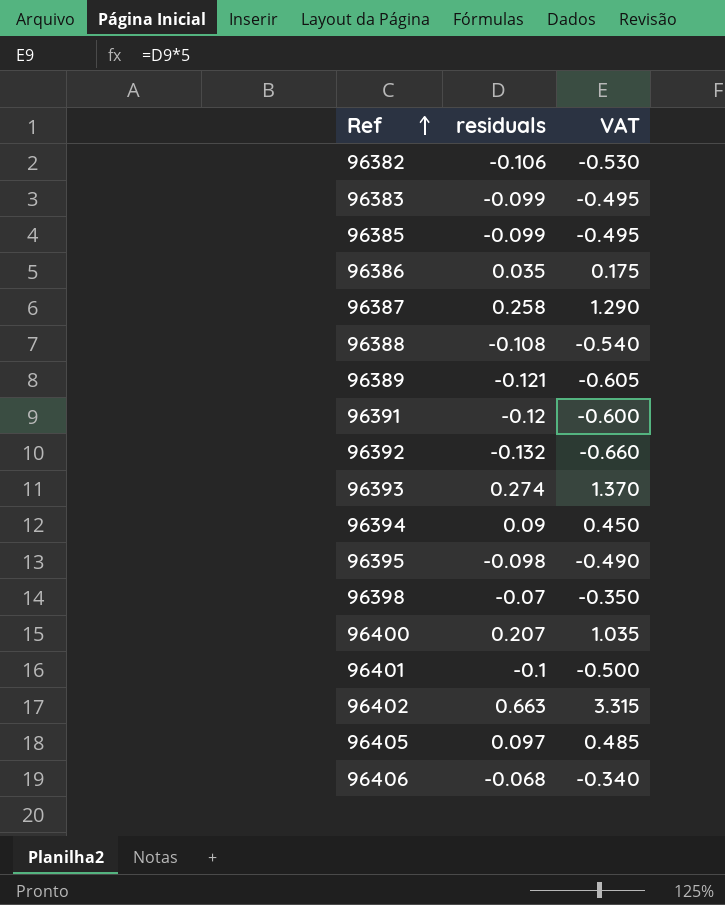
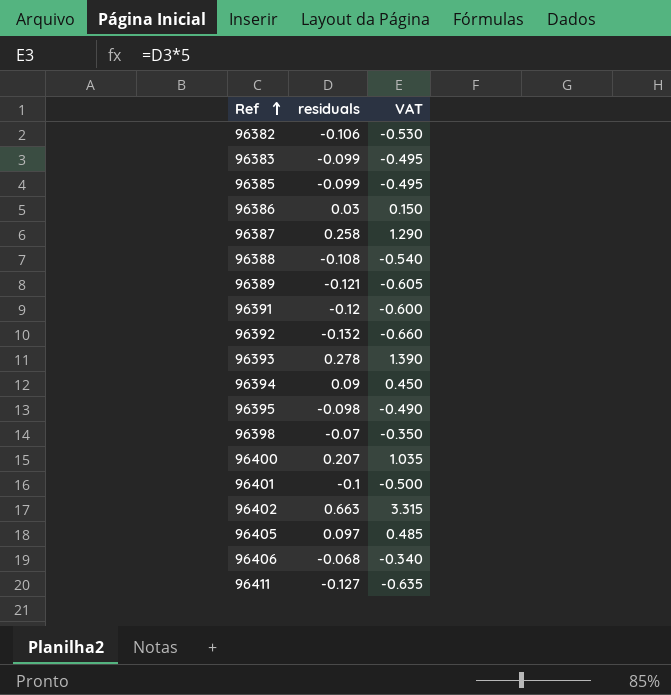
96386 | residuals: 0.035 -> 0.03
96386 | VAT: 0.175 -> 0.150
96393 | residuals: 0.274 -> 0.278
96393 | VAT: 1.370 -> 1.390
row 96411: none -> -0.127 | -0.635

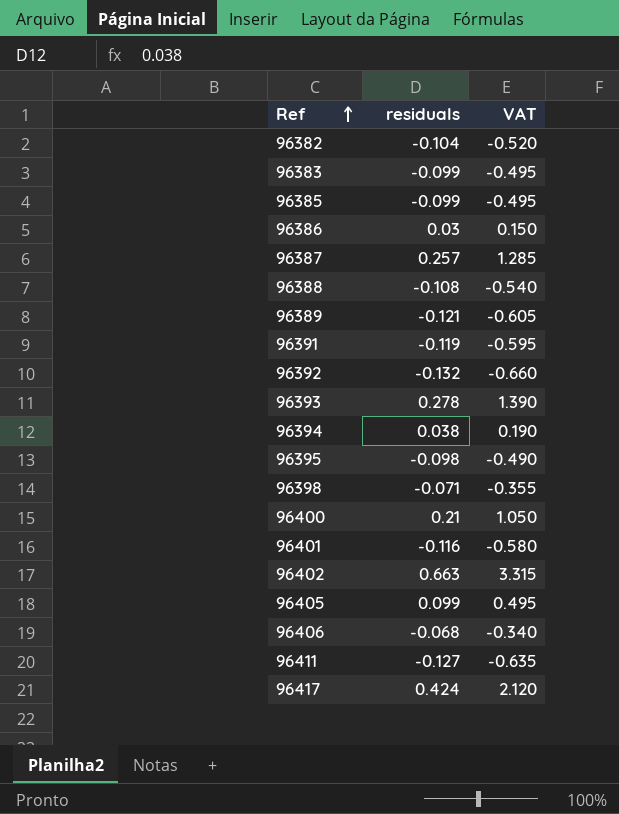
96382 | residuals: -0.106 -> -0.104
96382 | VAT: -0.530 -> -0.520
96387 | residuals: 0.258 -> 0.257
96387 | VAT: 1.290 -> 1.285
96391 | residuals: -0.12 -> -0.119
96391 | VAT: -0.600 -> -0.595
96394 | residuals: 0.09 -> 0.038
96394 | VAT: 0.450 -> 0.190
96398 | residuals: -0.07 -> -0.071
96398 | VAT: -0.350 -> -0.355
96400 | residuals: 0.207 -> 0.21
96400 | VAT: 1.035 -> 1.050
96401 | residuals: -0.1 -> -0.116
96401 | VAT: -0.500 -> -0.580
96405 | residuals: 0.097 -> 0.099
96405 | VAT: 0.485 -> 0.495
row 96417: none -> 0.424 | 2.120

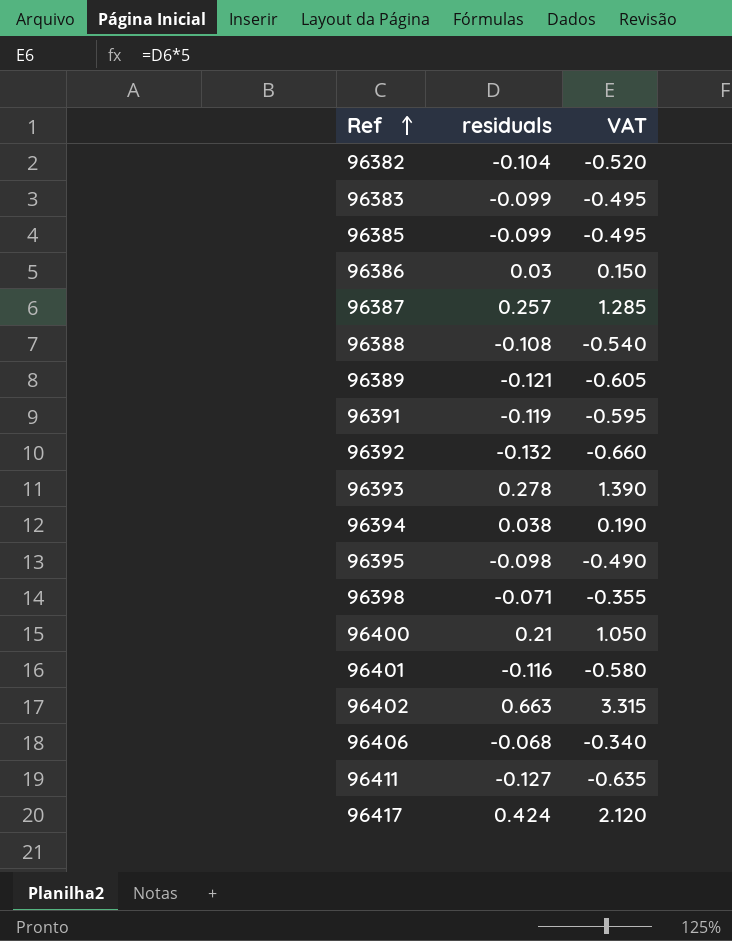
row 96405: 0.099 | 0.495 -> none

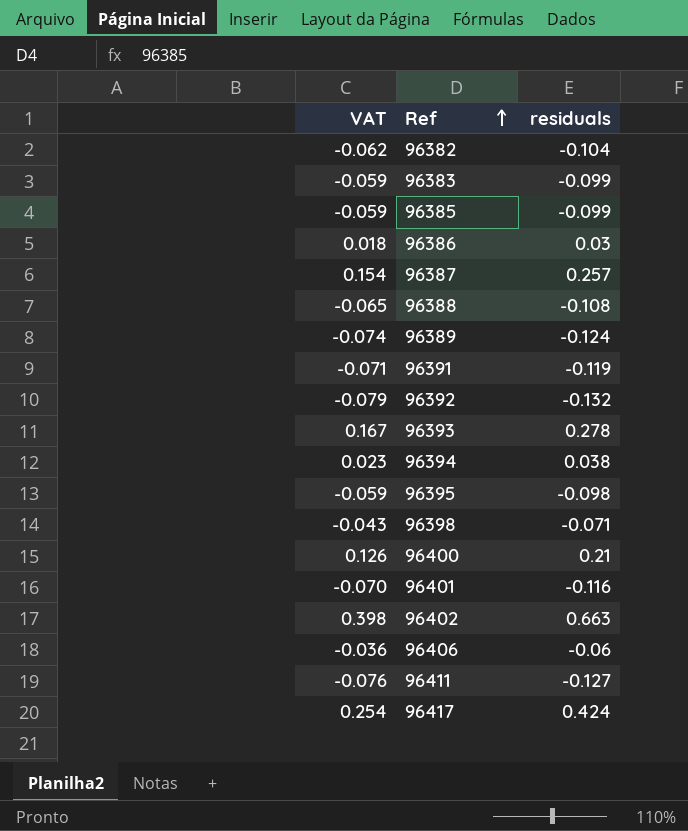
column VAT | formula: [residuals] * 5 -> [residuals] * 0.6
column VAT | position: 3 -> 1
96389 | residuals: -0.121 -> -0.124
96406 | residuals: -0.068 -> -0.06

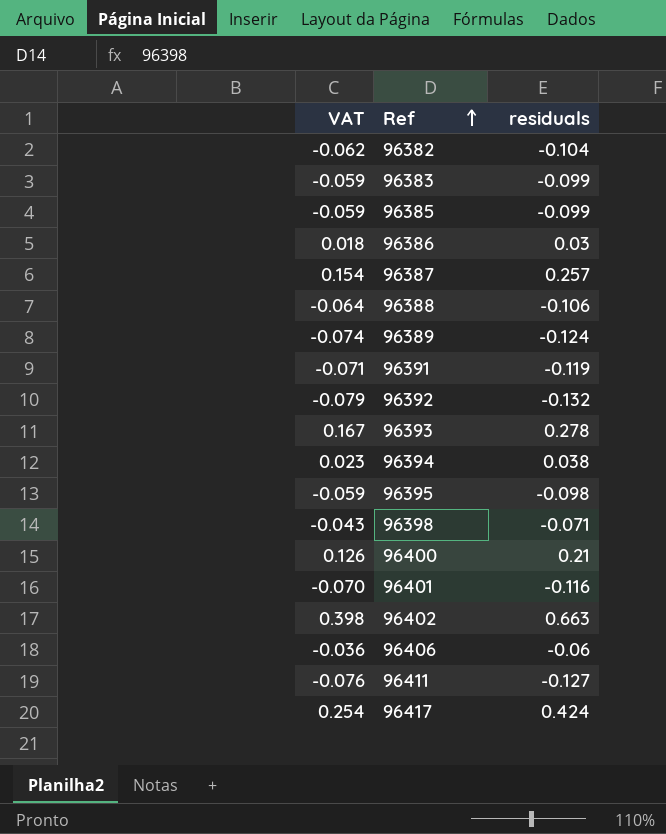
96388 | VAT: -0.065 -> -0.064
96388 | residuals: -0.108 -> -0.106

